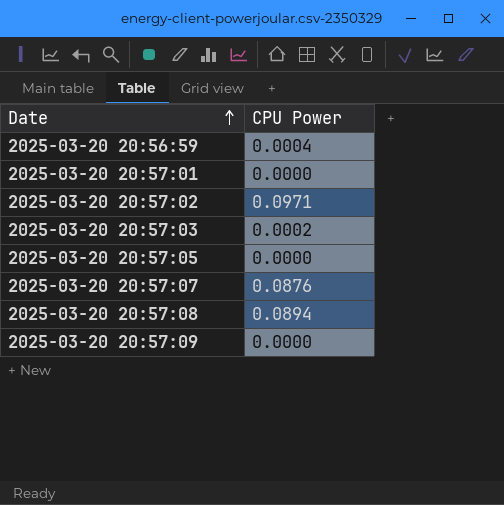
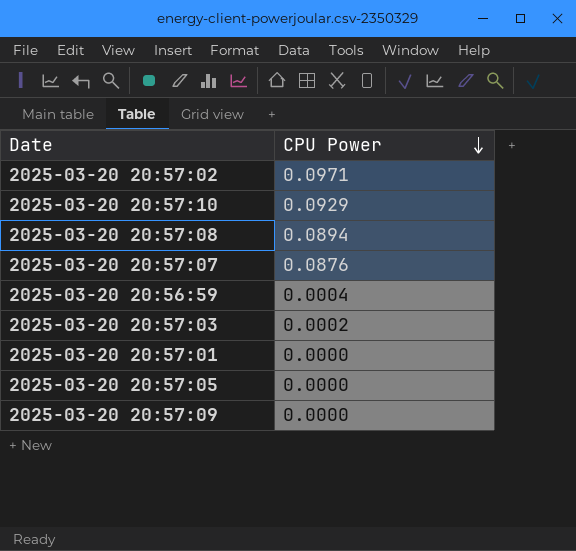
row order: Date ascending -> CPU Power descending
row 2025-03-20 20:57:10: none -> 0.0929

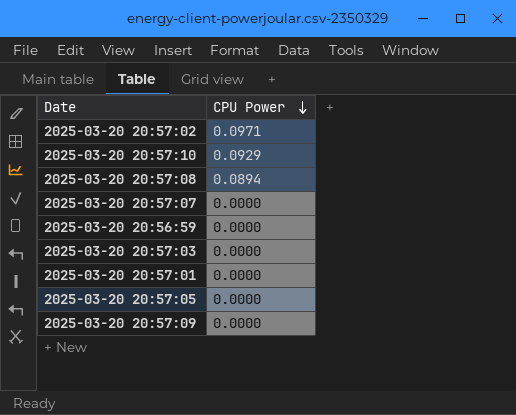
2025-03-20 20:57:07 | CPU Power: 0.0876 -> 0.0000
2025-03-20 20:56:59 | CPU Power: 0.0004 -> 0.0000
2025-03-20 20:57:03 | CPU Power: 0.0002 -> 0.0000

